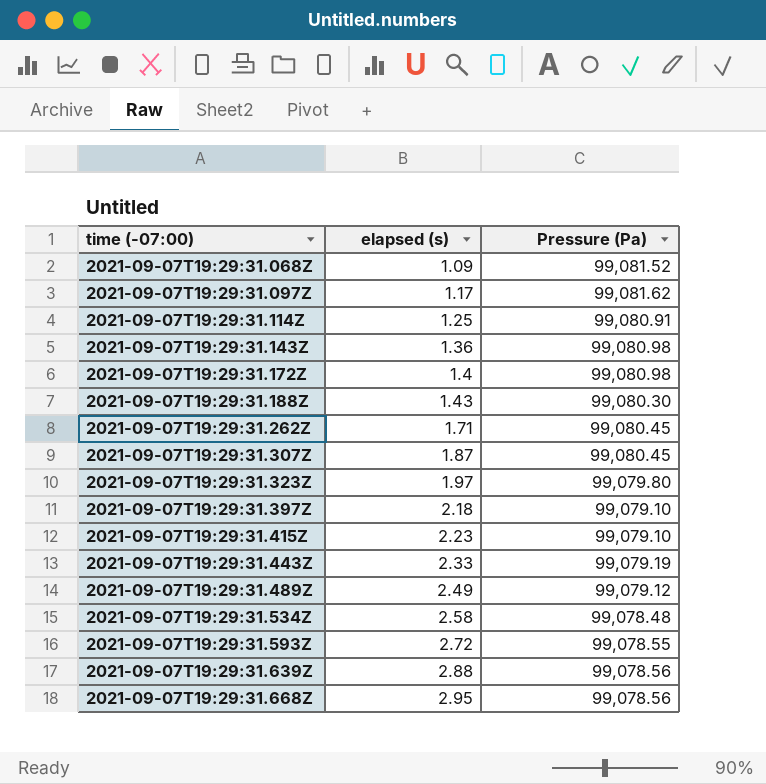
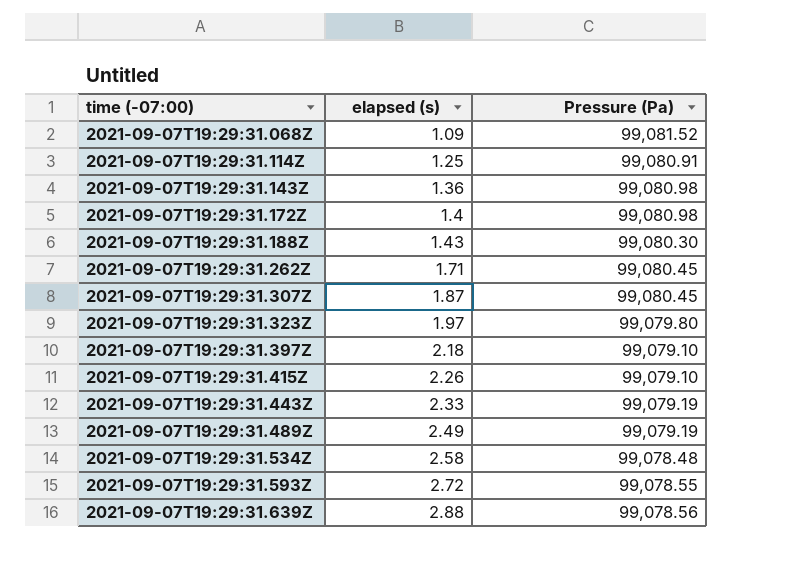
row 2021-09-07T19:29:31.097Z: 1.17 | 99,081.62 -> none
row 2021-09-07T19:29:31.668Z: 2.95 | 99,078.56 -> none
2021-09-07T19:29:31.415Z | elapsed (s): 2.23 -> 2.26
2021-09-07T19:29:31.489Z | Pressure (Pa): 99,079.12 -> 99,079.19

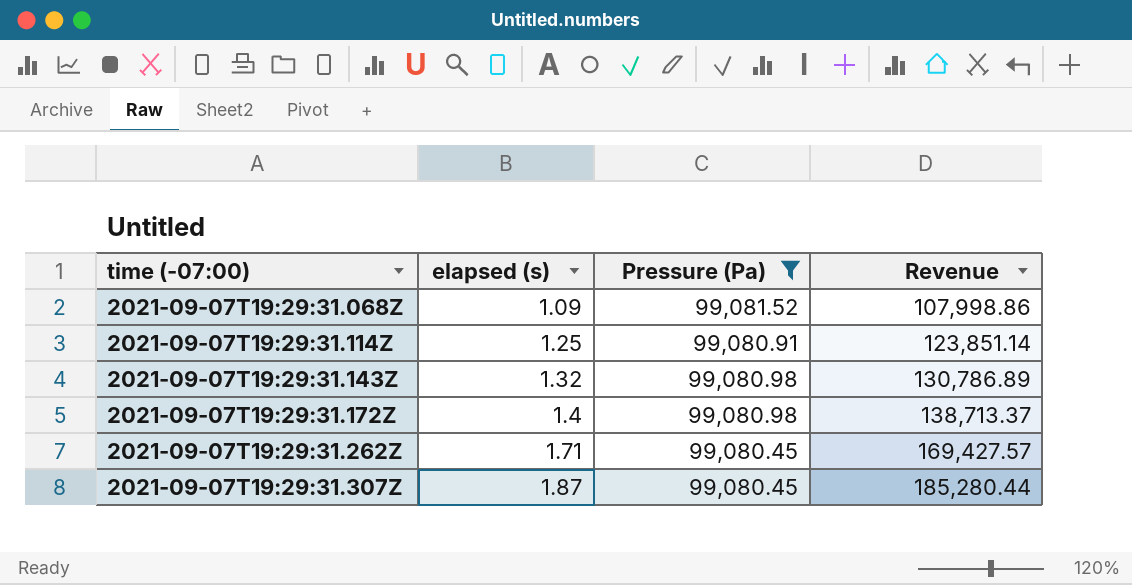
filter: none -> Pressure (Pa) >= 99,080.45
column Revenue | formula: none -> [elapsed (s)] * [Pressure (Pa)]
2021-09-07T19:29:31.143Z | elapsed (s): 1.36 -> 1.32

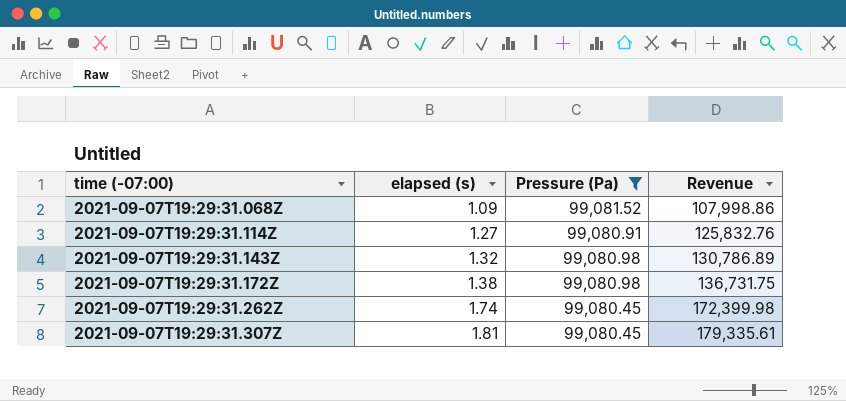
2021-09-07T19:29:31.114Z | elapsed (s): 1.25 -> 1.27
2021-09-07T19:29:31.114Z | Revenue: 123,851.14 -> 125,832.76
2021-09-07T19:29:31.172Z | elapsed (s): 1.4 -> 1.38
2021-09-07T19:29:31.172Z | Revenue: 138,713.37 -> 136,731.75
2021-09-07T19:29:31.262Z | elapsed (s): 1.71 -> 1.74
2021-09-07T19:29:31.262Z | Revenue: 169,427.57 -> 172,399.98
2021-09-07T19:29:31.307Z | elapsed (s): 1.87 -> 1.81
2021-09-07T19:29:31.307Z | Revenue: 185,280.44 -> 179,335.61

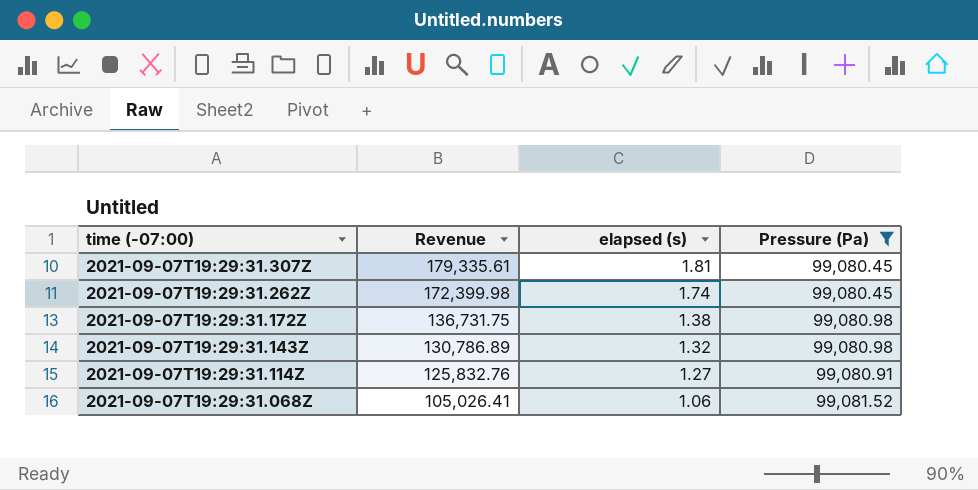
row order: time (-07:00) ascending -> time (-07:00) descending
column Revenue | position: 4 -> 2
2021-09-07T19:29:31.068Z | Revenue: 107,998.86 -> 105,026.41
2021-09-07T19:29:31.068Z | elapsed (s): 1.09 -> 1.06

